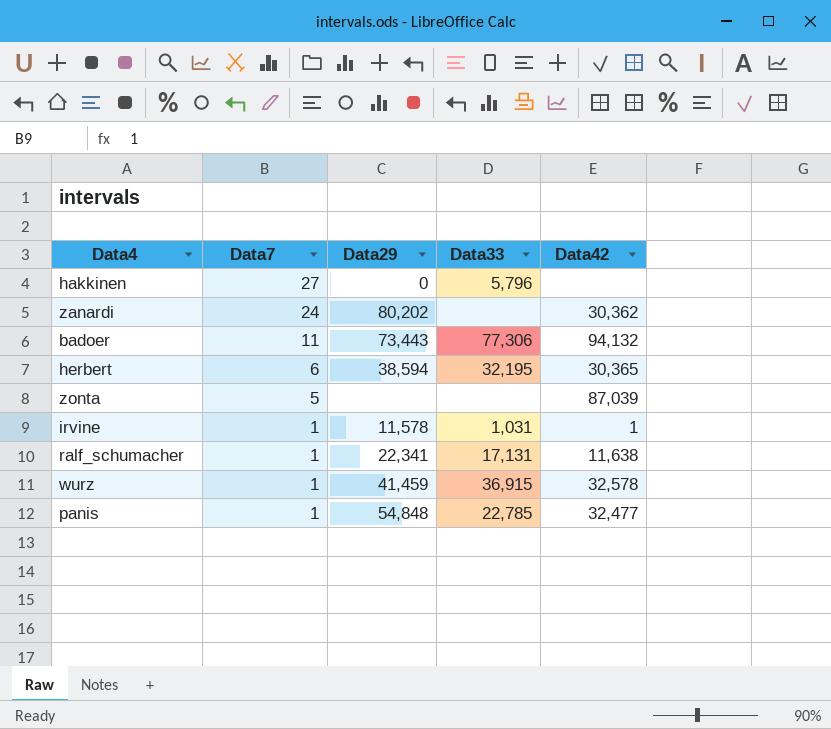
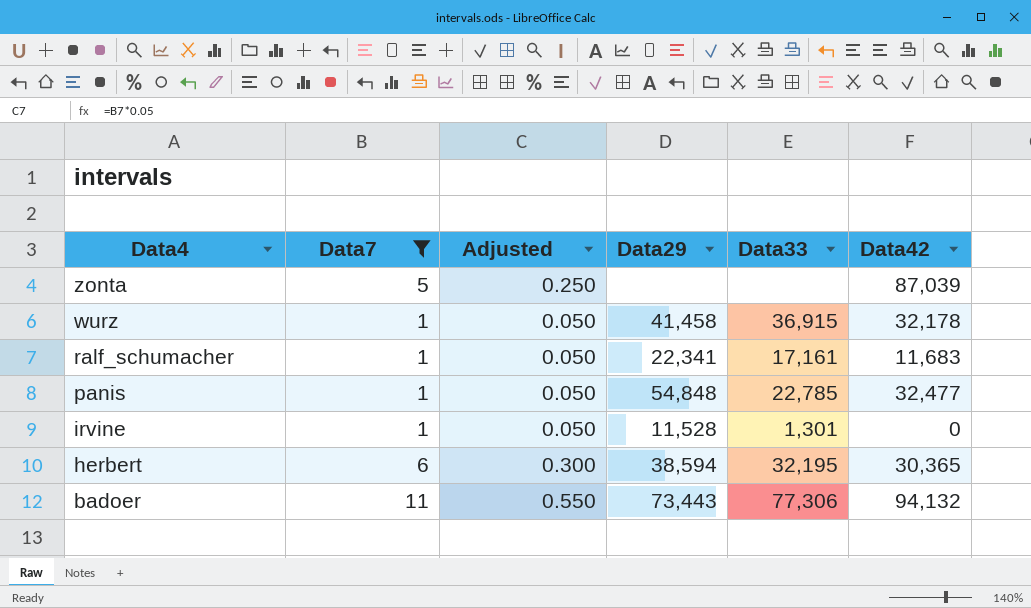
filter: none -> Data7 <= 11
row order: Data7 descending -> Data4 descending
column Adjusted | formula: none -> [Data7] * 0.05
wurz | Data29: 41,459 -> 41,458
wurz | Data42: 32,578 -> 32,178
ralf_schumacher | Data33: 17,131 -> 17,161
ralf_schumacher | Data42: 11,638 -> 11,683
irvine | Data29: 11,578 -> 11,528
irvine | Data33: 1,031 -> 1,301
irvine | Data42: 1 -> 0

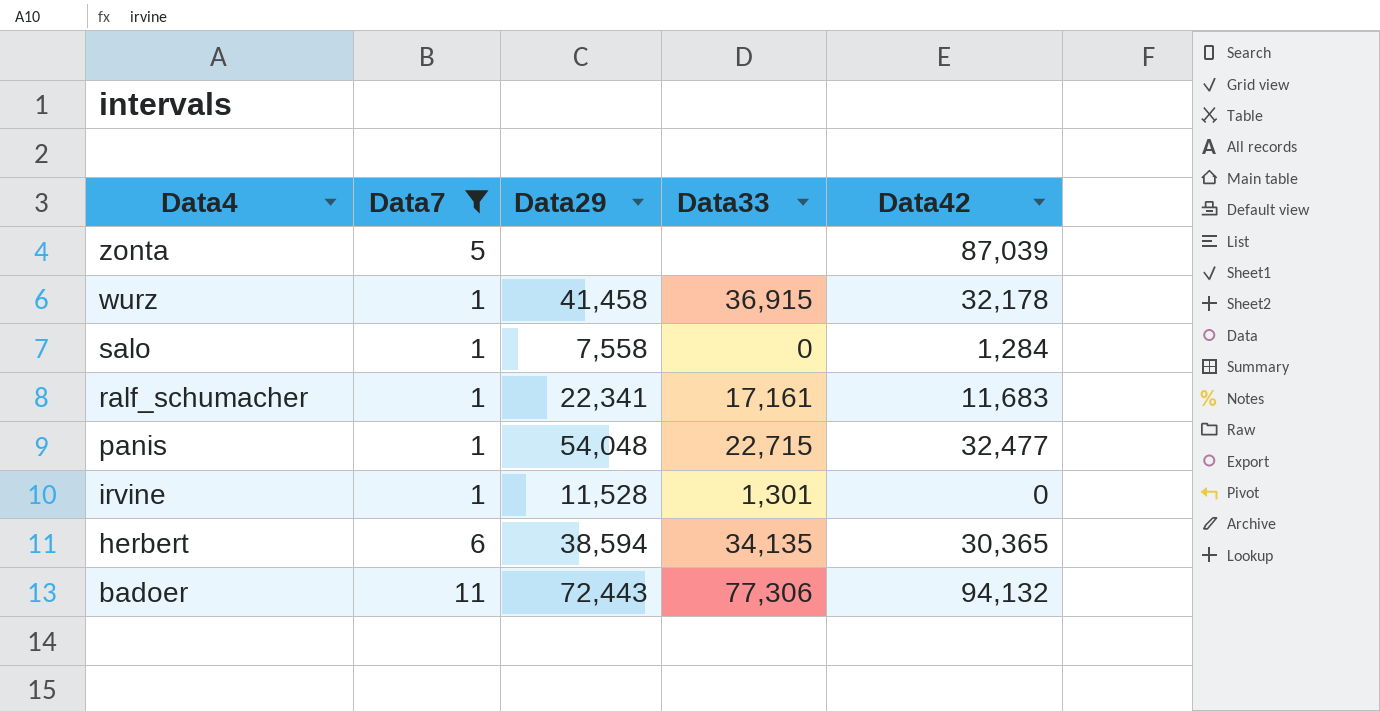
column Adjusted | formula: [Data7] * 0.05 -> none
row salo: none -> 1 | 7,558 | 0 | 1,284
panis | Data29: 54,848 -> 54,048
panis | Data33: 22,785 -> 22,715
herbert | Data33: 32,195 -> 34,135
badoer | Data29: 73,443 -> 72,443

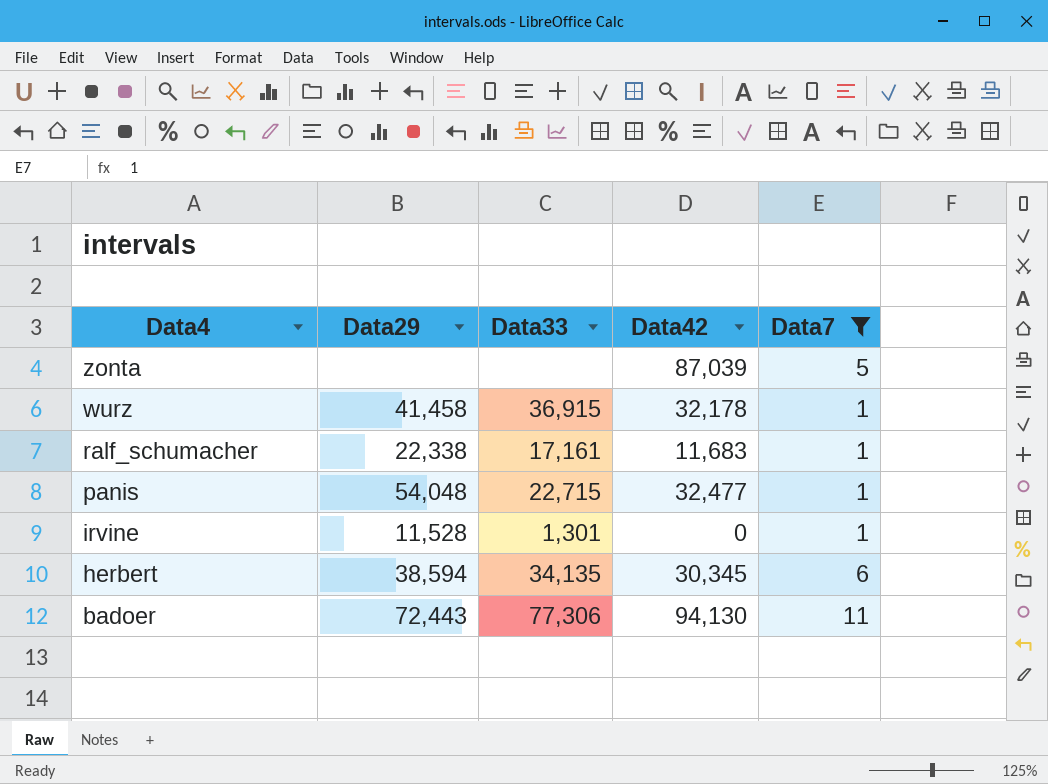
column Data7 | position: 2 -> 5
row salo: 1 | 7,558 | 0 | 1,284 -> none
ralf_schumacher | Data29: 22,341 -> 22,338
herbert | Data42: 30,365 -> 30,345
badoer | Data42: 94,132 -> 94,130

